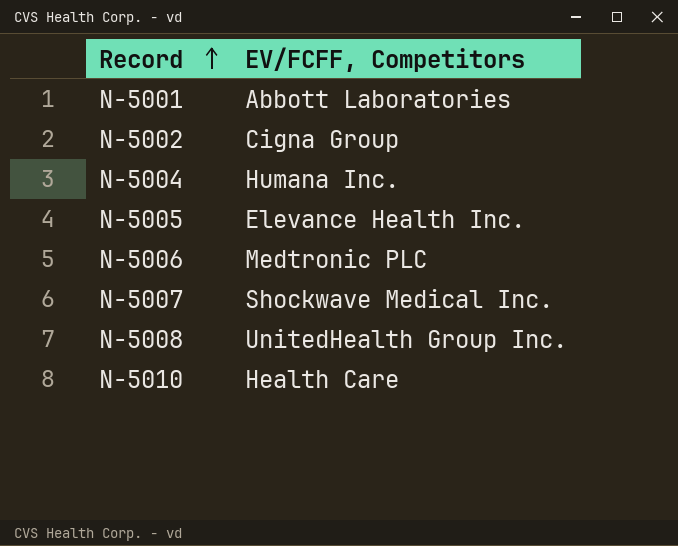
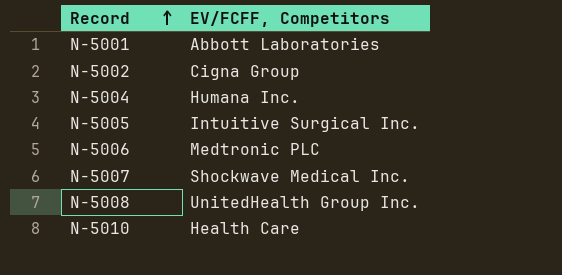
N-5005 | EV/FCFF, Competitors: Elevance Health Inc. -> Intuitive Surgical Inc.

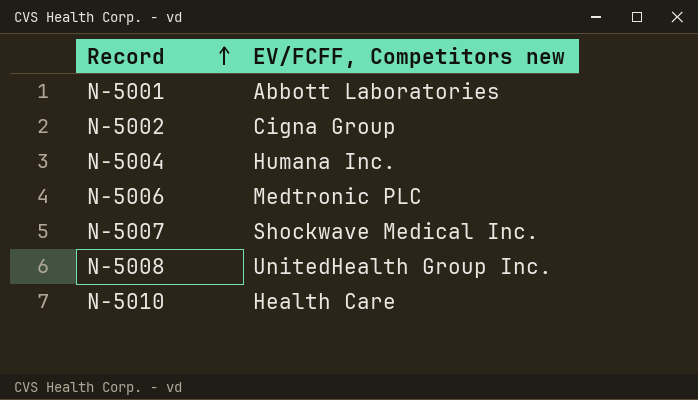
column name: EV/FCFF, Competitors -> EV/FCFF, Competitors new
row N-5005: Intuitive Surgical Inc. -> none

